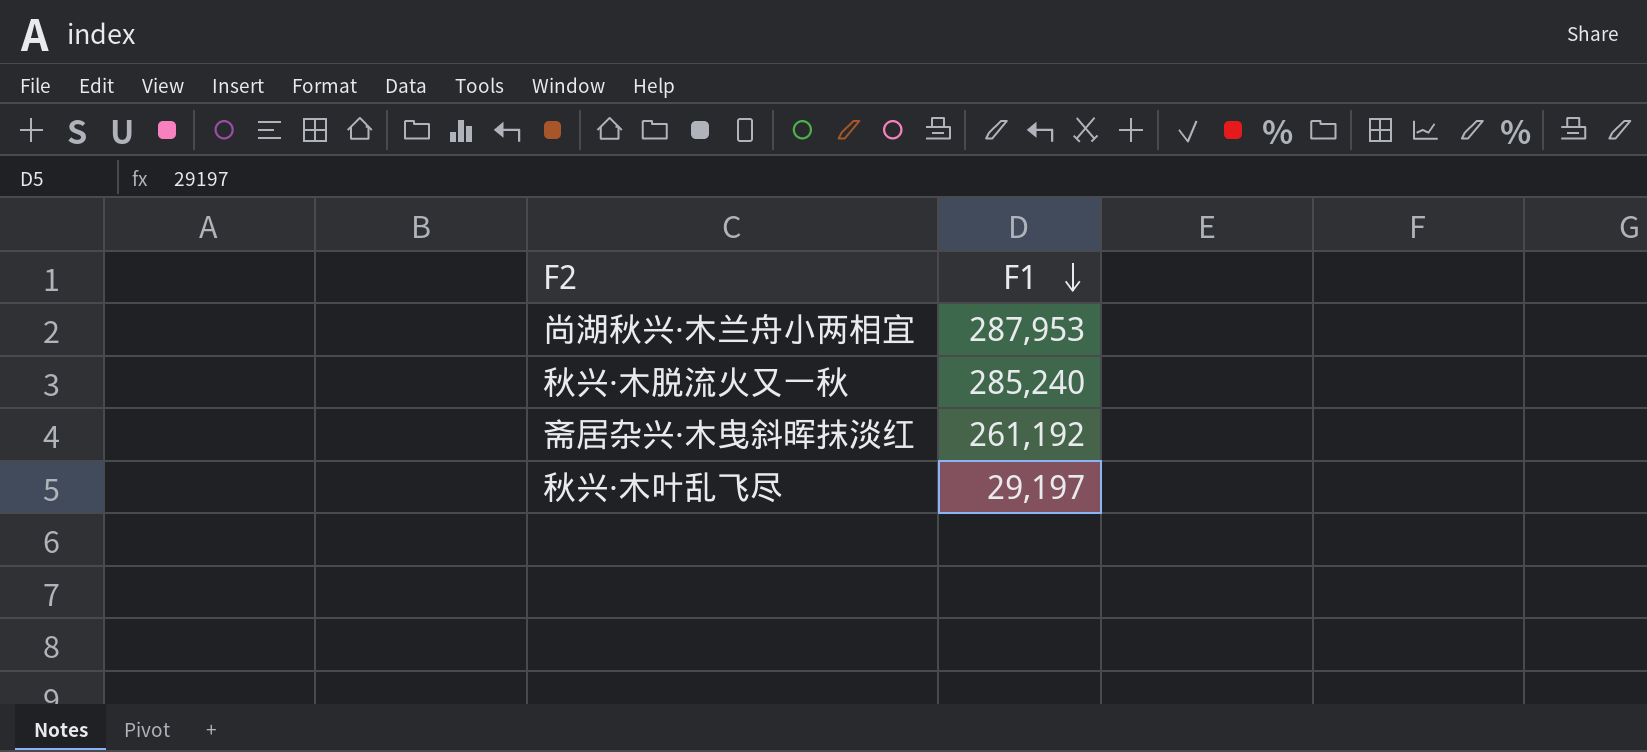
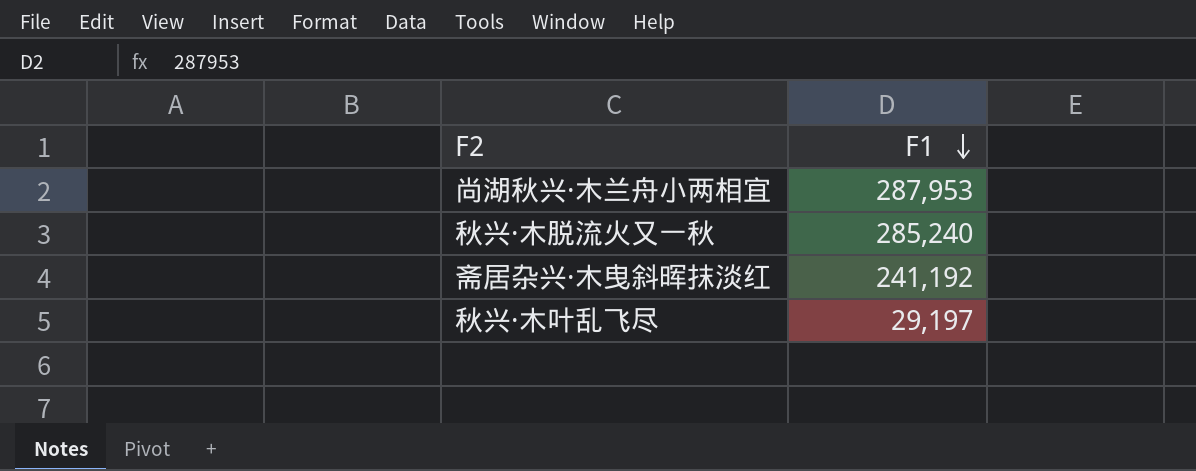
斋居杂兴·木曳斜晖抹淡红 | F1: 261,192 -> 241,192

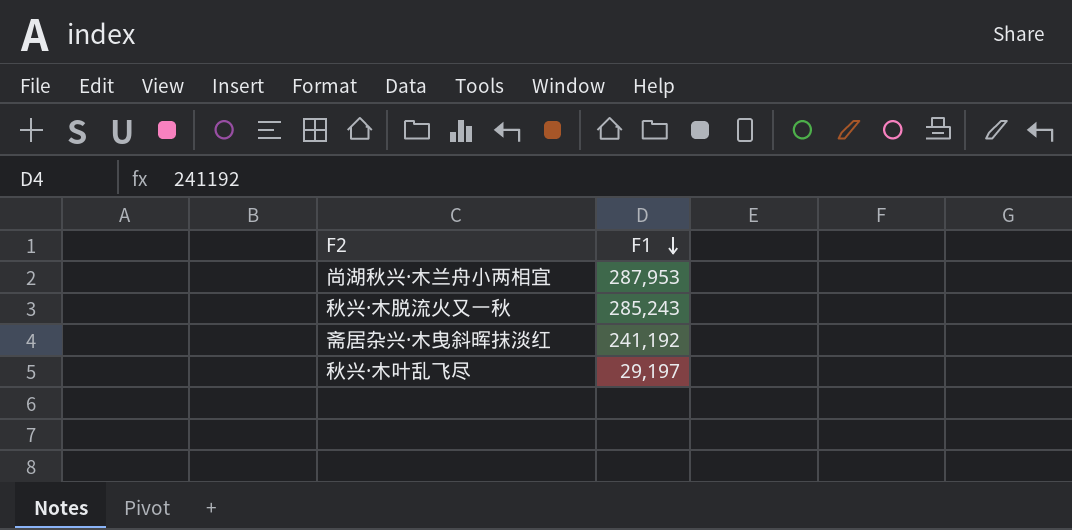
秋兴·木脱流火又一秋 | F1: 285,240 -> 285,243

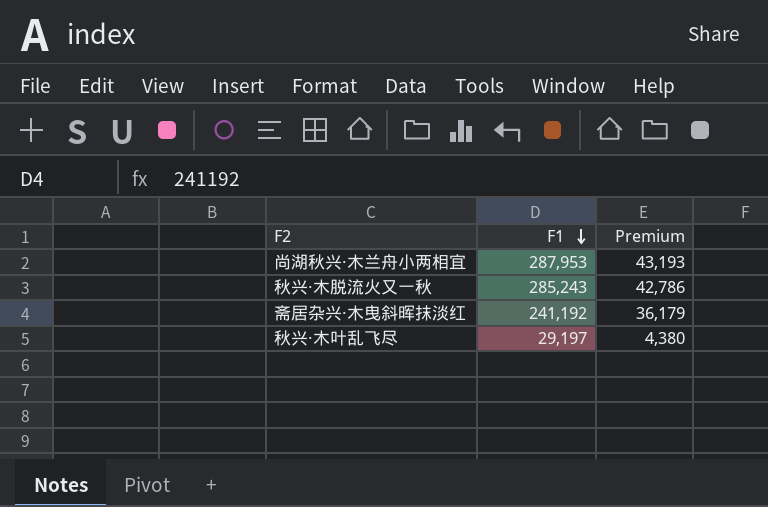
column Premium | formula: none -> [F1] * 0.15

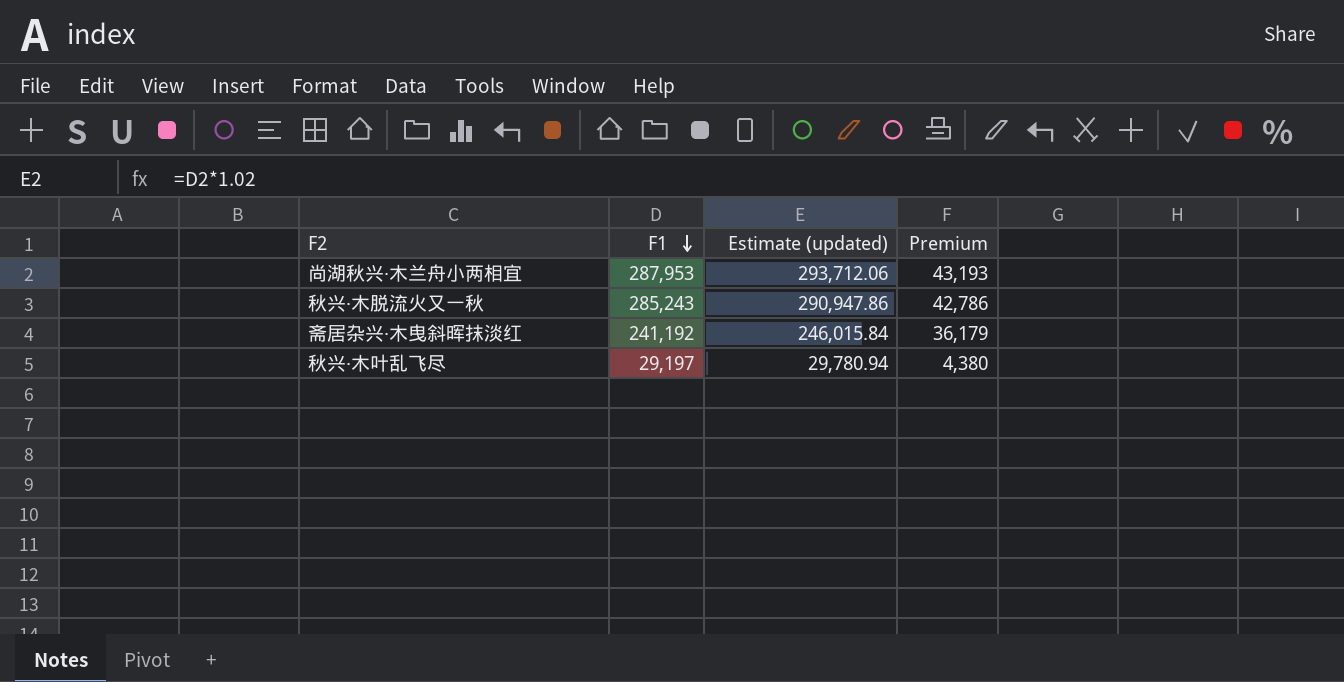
column Estimate (updated) | formula: none -> [F1] * 1.02

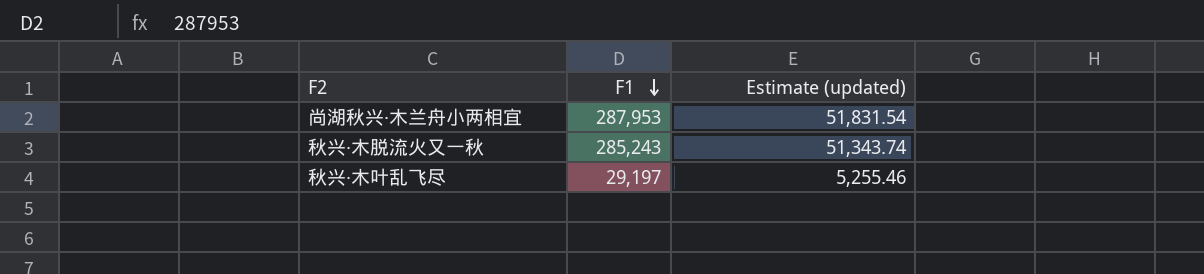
column Premium | formula: [F1] * 0.15 -> none
column Estimate (updated) | formula: [F1] * 1.02 -> [F1] * 0.18
row 斋居杂兴·木曳斜晖抹淡红: 241,192 | 246,015.84 | 36,179 -> none

